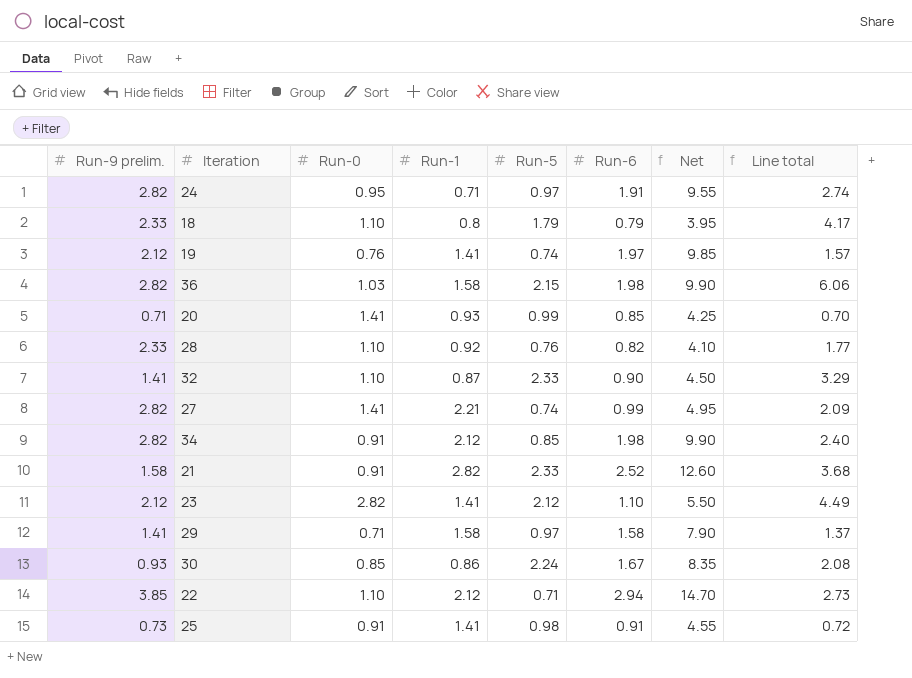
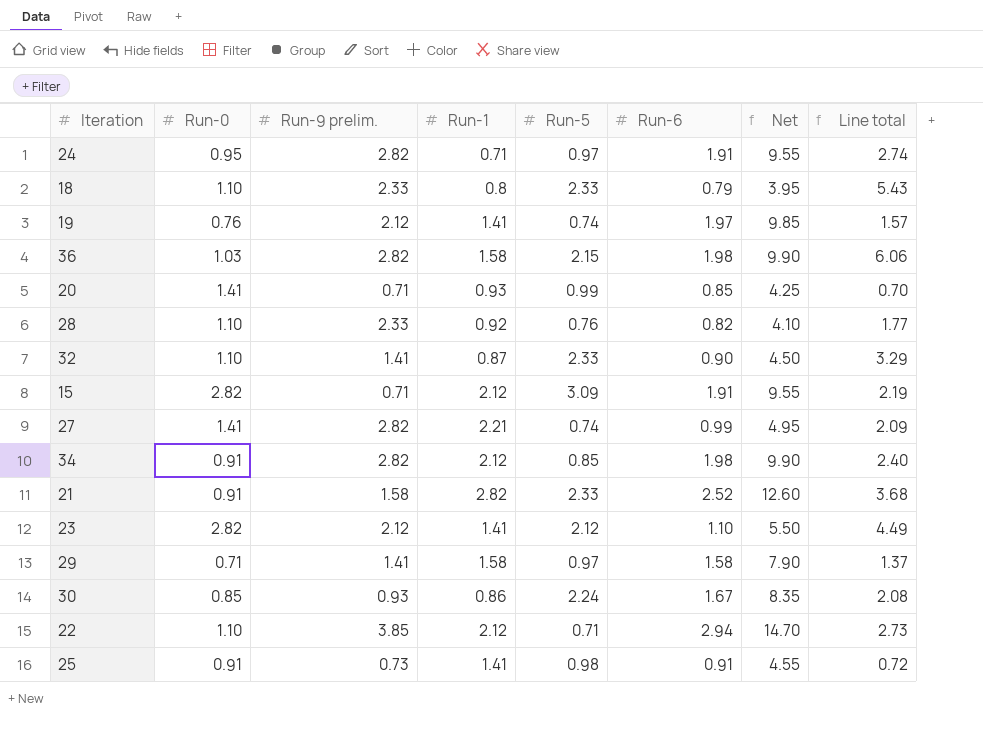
column Run-9 prelim. | position: 1 -> 3
18 | Run-5: 1.79 -> 2.33
18 | Line total: 4.17 -> 5.43
row 15: none -> 2.82 | 0.71 | 2.12 | 3.09 | 1.91 | 9.55 | 2.19

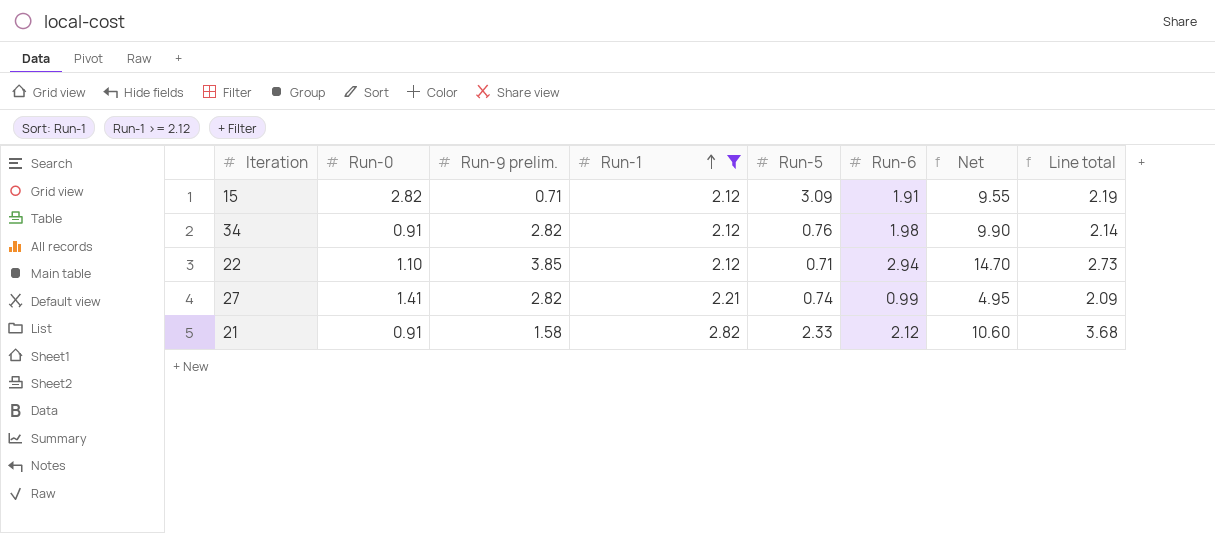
filter: none -> Run-1 >= 2.12
row order: none -> Run-1 ascending
34 | Run-5: 0.85 -> 0.76
34 | Line total: 2.40 -> 2.14
21 | Run-6: 2.52 -> 2.12
21 | Net: 12.60 -> 10.60

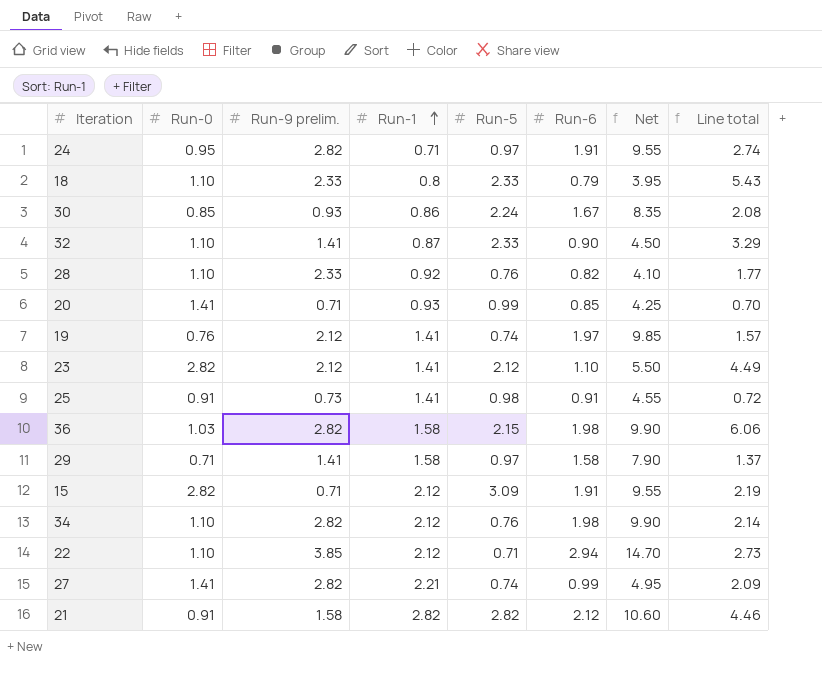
filter: Run-1 >= 2.12 -> none
34 | Run-0: 0.91 -> 1.10
21 | Run-5: 2.33 -> 2.82
21 | Line total: 3.68 -> 4.46

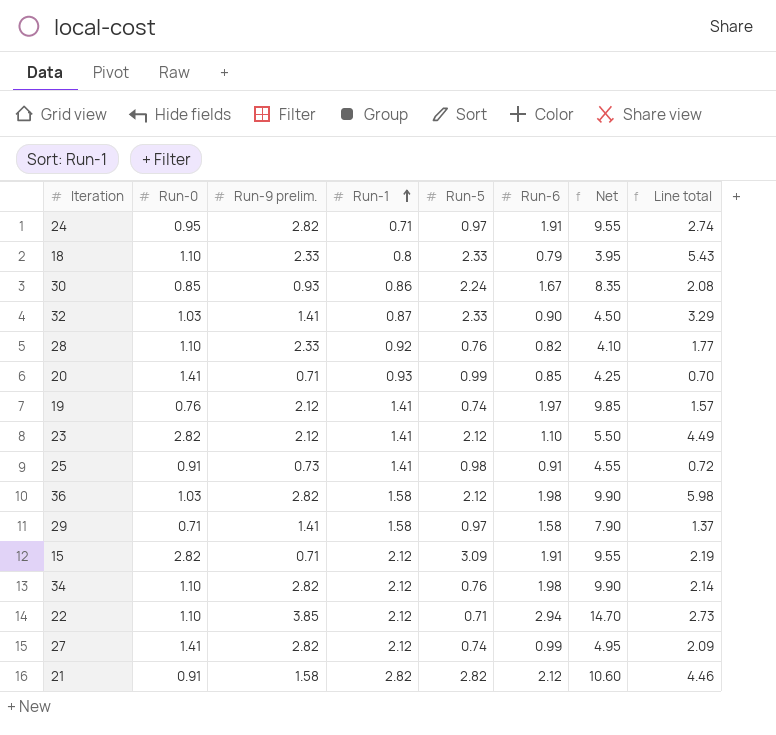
32 | Run-0: 1.10 -> 1.03
36 | Run-5: 2.15 -> 2.12
36 | Line total: 6.06 -> 5.98
27 | Run-1: 2.21 -> 2.12

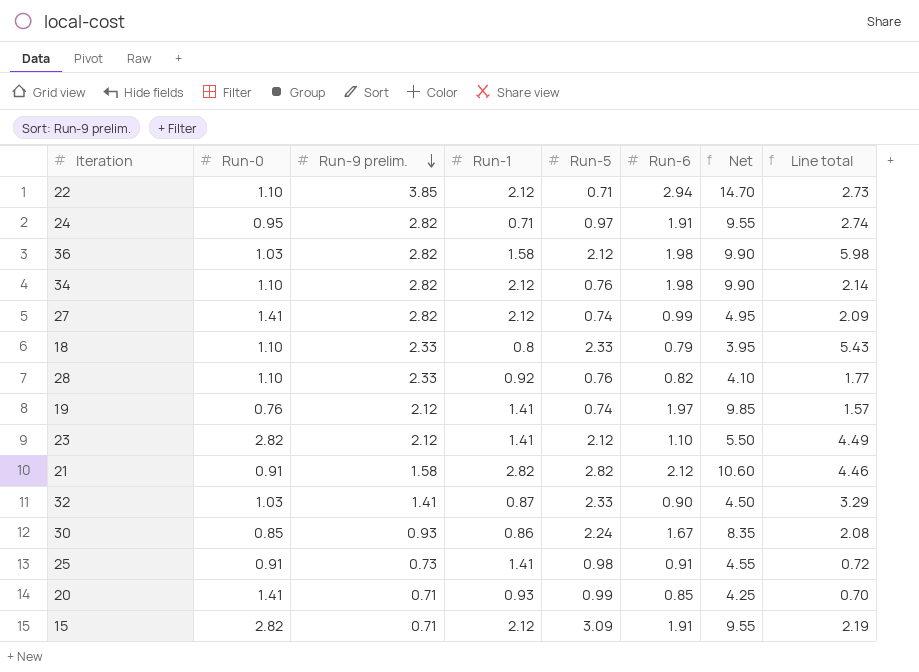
row order: Run-1 ascending -> Run-9 prelim. descending
row 29: 0.71 | 1.41 | 1.58 | 0.97 | 1.58 | 7.90 | 1.37 -> none

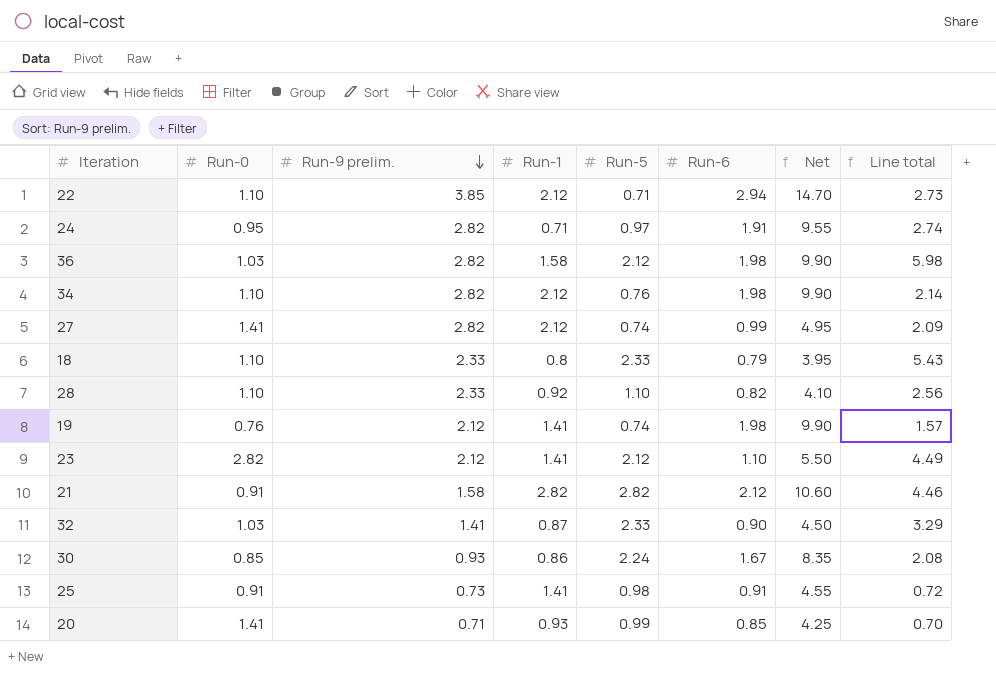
row 15: 2.82 | 0.71 | 2.12 | 3.09 | 1.91 | 9.55 | 2.19 -> none
28 | Run-5: 0.76 -> 1.10
28 | Line total: 1.77 -> 2.56
19 | Run-6: 1.97 -> 1.98
19 | Net: 9.85 -> 9.90

